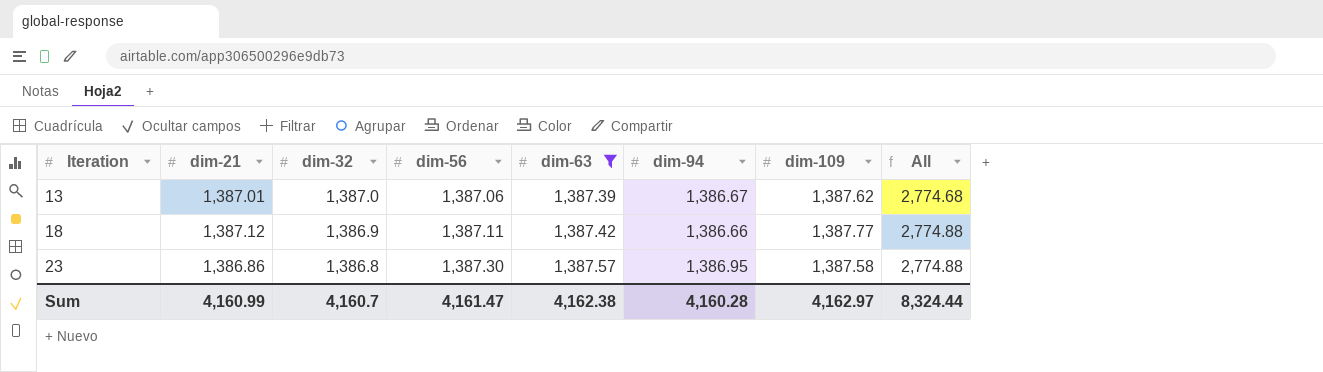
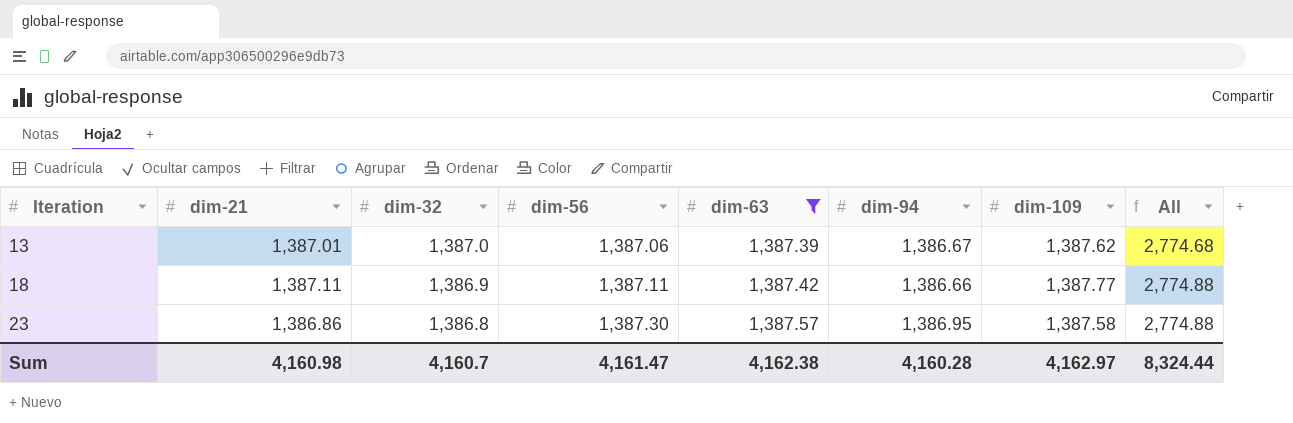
18 | dim-21: 1,387.12 -> 1,387.11
Sum | dim-21: 4,160.99 -> 4,160.98

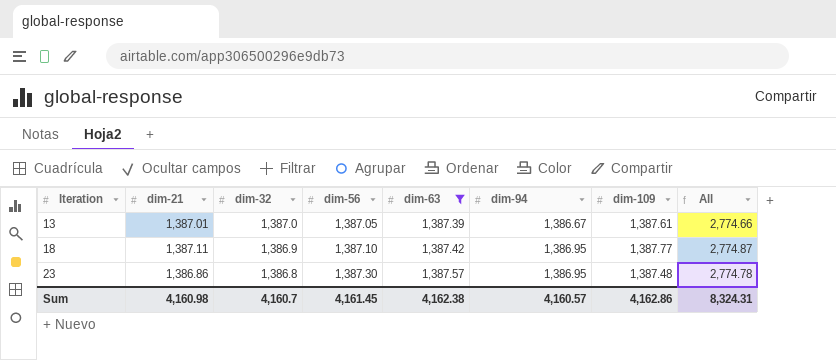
13 | dim-56: 1,387.06 -> 1,387.05
13 | dim-109: 1,387.62 -> 1,387.61
13 | All: 2,774.68 -> 2,774.66
18 | dim-56: 1,387.11 -> 1,387.10
18 | dim-94: 1,386.66 -> 1,386.95
18 | All: 2,774.88 -> 2,774.87
23 | dim-109: 1,387.58 -> 1,387.48
23 | All: 2,774.88 -> 2,774.78
Sum | dim-56: 4,161.47 -> 4,161.45
Sum | dim-94: 4,160.28 -> 4,160.57
Sum | dim-109: 4,162.97 -> 4,162.86
Sum | All: 8,324.44 -> 8,324.31

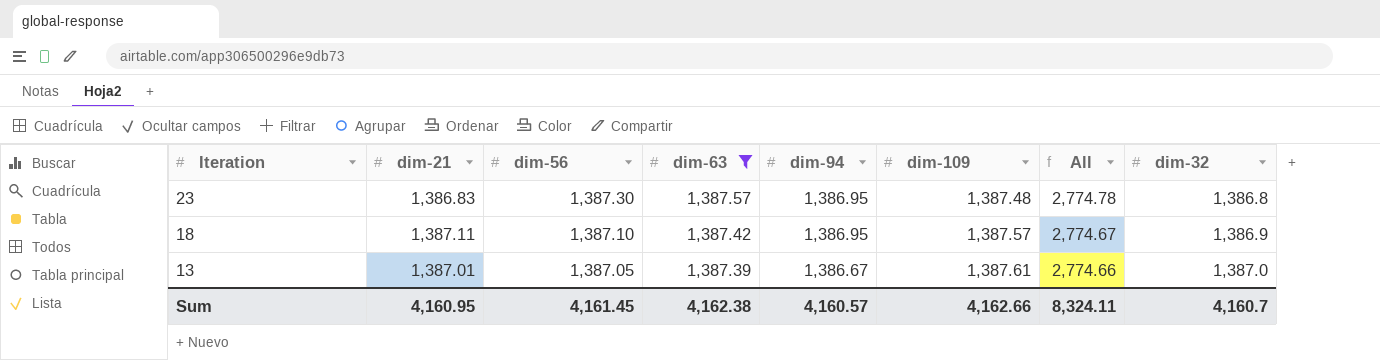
row order: Iteration ascending -> Iteration descending
column dim-32 | position: 3 -> 8
23 | dim-21: 1,386.86 -> 1,386.83
18 | dim-109: 1,387.77 -> 1,387.57
18 | All: 2,774.87 -> 2,774.67
Sum | dim-21: 4,160.98 -> 4,160.95
Sum | dim-109: 4,162.86 -> 4,162.66
Sum | All: 8,324.31 -> 8,324.11

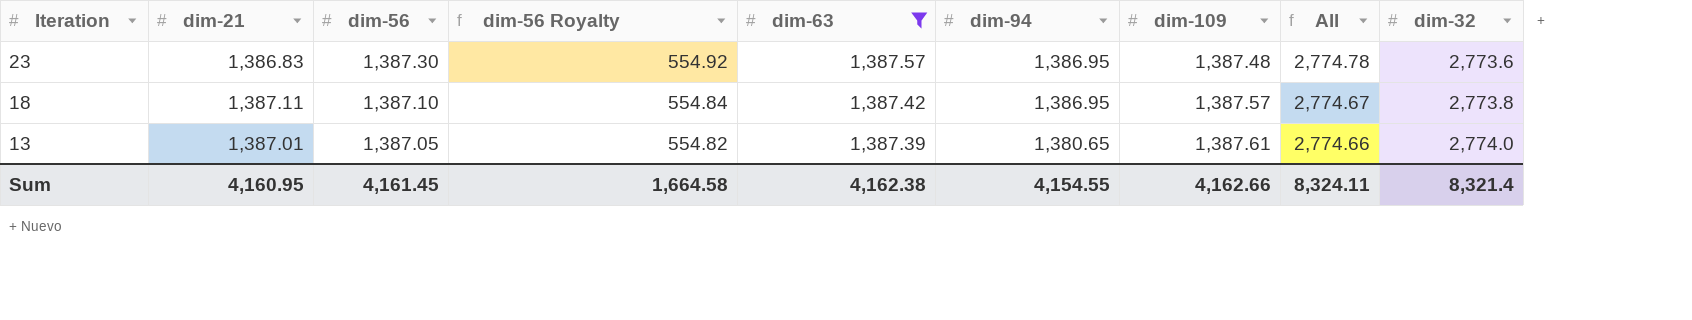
column dim-56 Royalty | formula: none -> [dim-56] * 0.4
23 | dim-32: 1,386.8 -> 2,773.6
18 | dim-32: 1,386.9 -> 2,773.8
13 | dim-94: 1,386.67 -> 1,380.65
13 | dim-32: 1,387.0 -> 2,774.0
Sum | dim-94: 4,160.57 -> 4,154.55
Sum | dim-32: 4,160.7 -> 8,321.4

